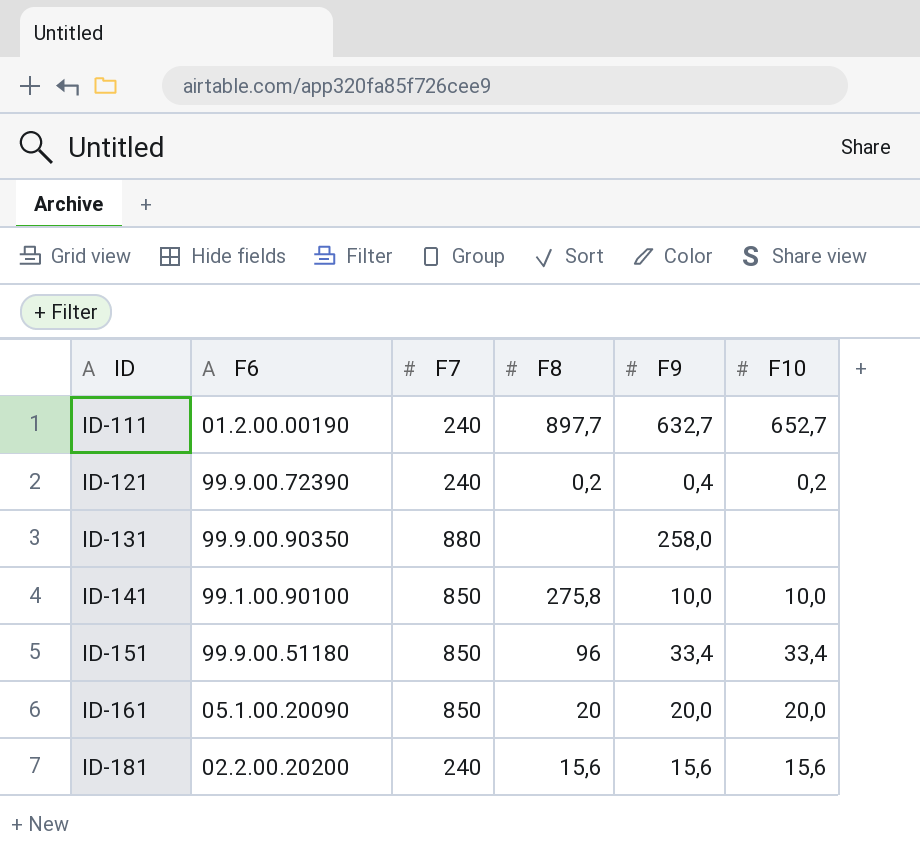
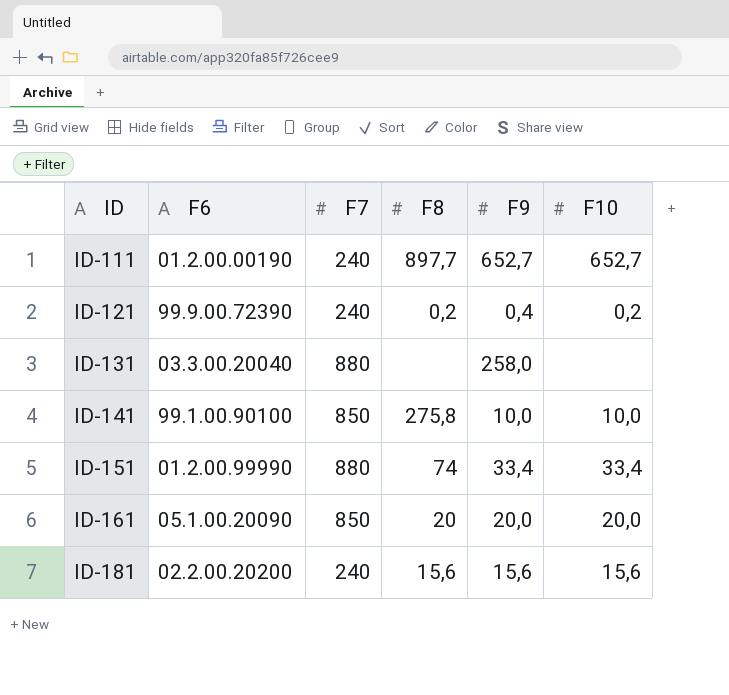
ID-111 | F9: 632,7 -> 652,7
ID-131 | F6: 99.9.00.90350 -> 03.3.00.20040
ID-151 | F6: 99.9.00.51180 -> 01.2.00.99990
ID-151 | F7: 850 -> 880
ID-151 | F8: 96 -> 74

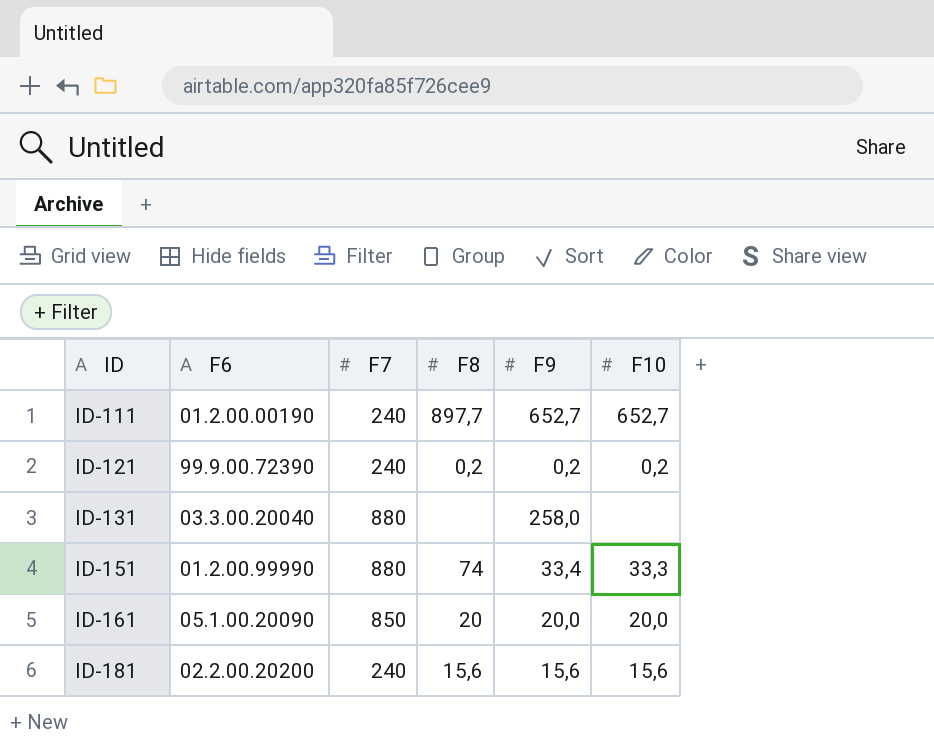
row ID-141: 99.1.00.90100 | 850 | 275,8 | 10,0 | 10,0 -> none
ID-121 | F9: 0,4 -> 0,2
ID-151 | F10: 33,4 -> 33,3

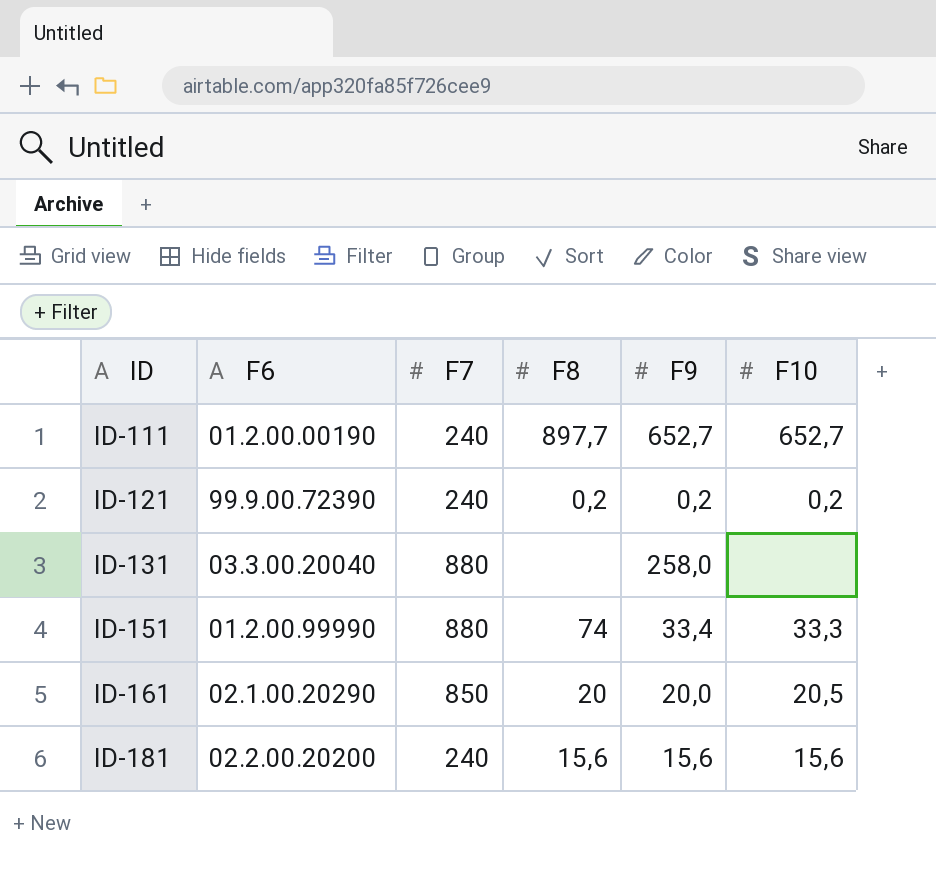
ID-161 | F6: 05.1.00.20090 -> 02.1.00.20290
ID-161 | F10: 20,0 -> 20,5

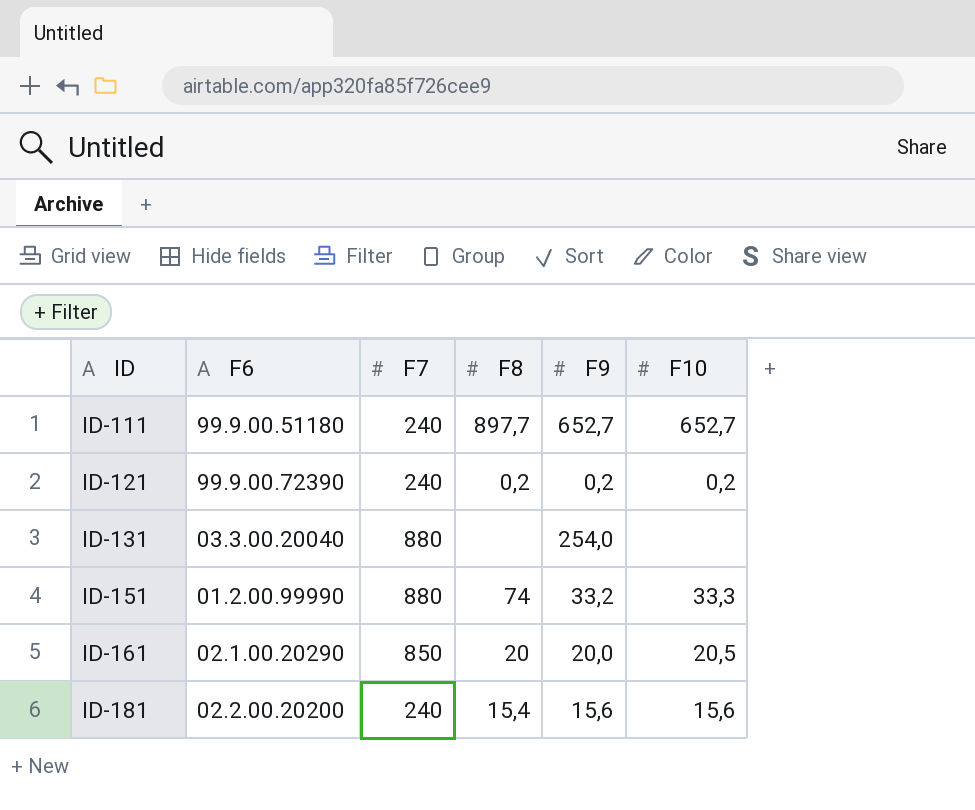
ID-111 | F6: 01.2.00.00190 -> 99.9.00.51180
ID-131 | F9: 258,0 -> 254,0
ID-151 | F9: 33,4 -> 33,2
ID-181 | F8: 15,6 -> 15,4

